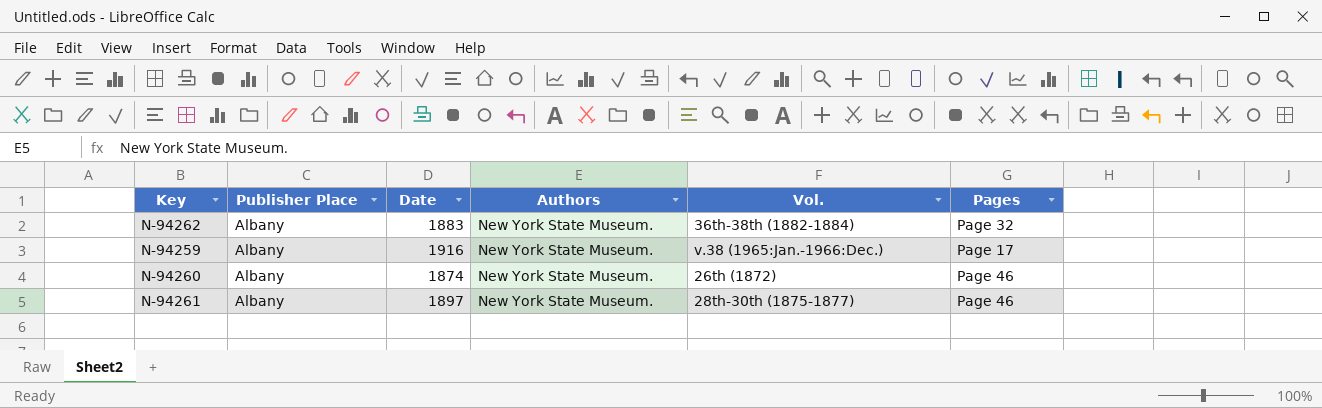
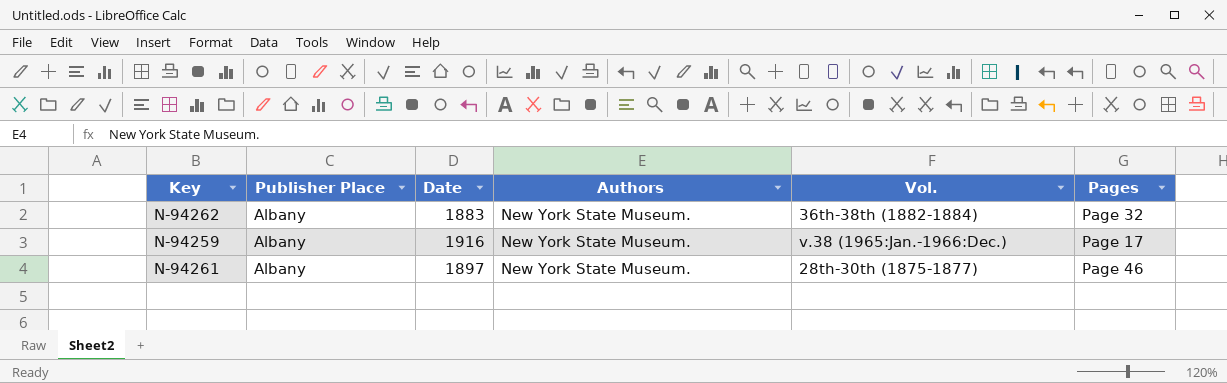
row N-94260: Albany | 1874 | New York State Museum. | 26th (1872) | Page 46 -> none

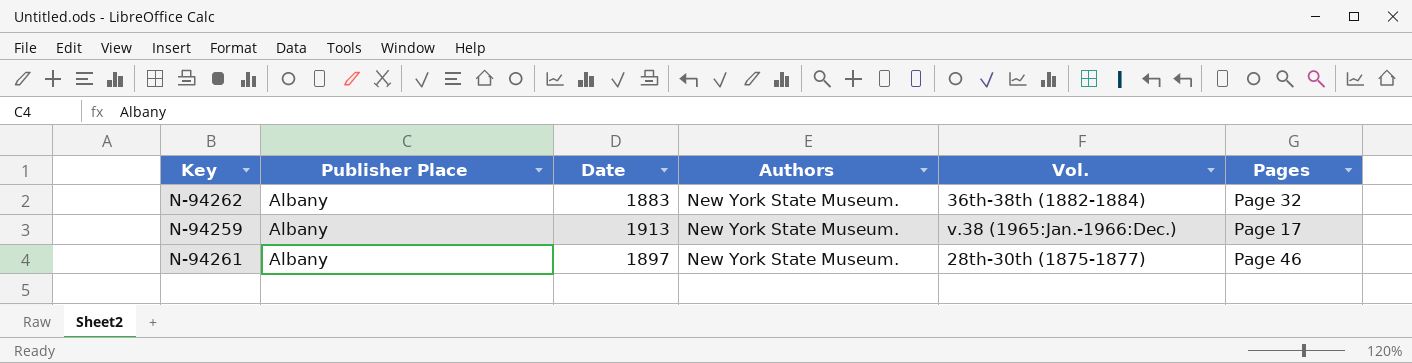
N-94259 | Date: 1916 -> 1913

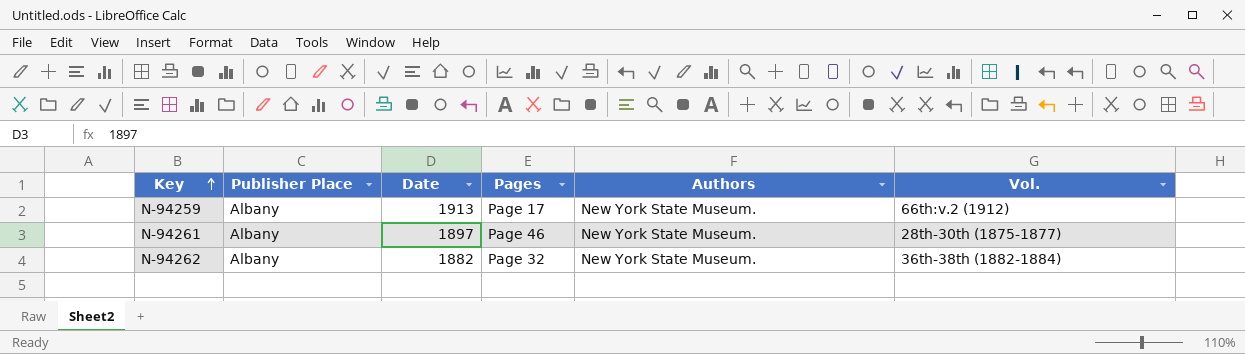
row order: none -> Key ascending
column Pages | position: 6 -> 4
N-94259 | Vol.: v.38 (1965:Jan.-1966:Dec.) -> 66th:v.2 (1912)
N-94262 | Date: 1883 -> 1882

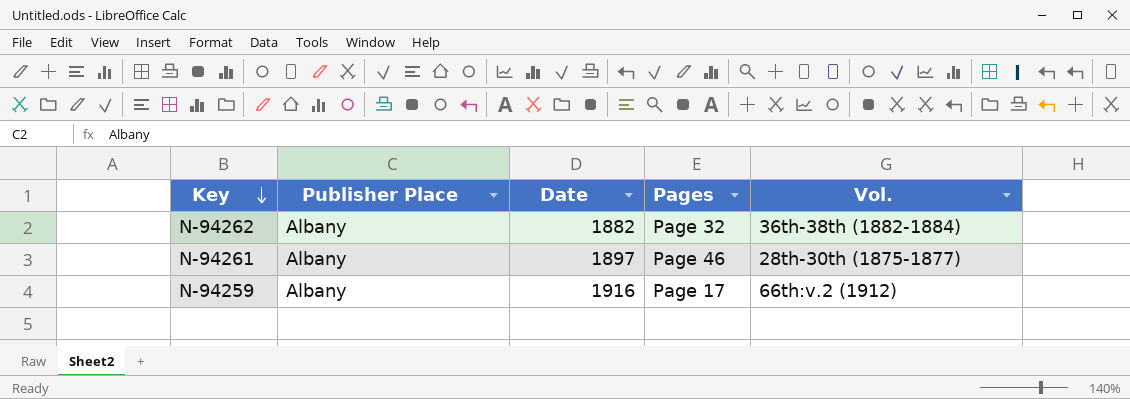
row order: Key ascending -> Key descending
column Authors | position: 5 -> none
N-94259 | Date: 1913 -> 1916

